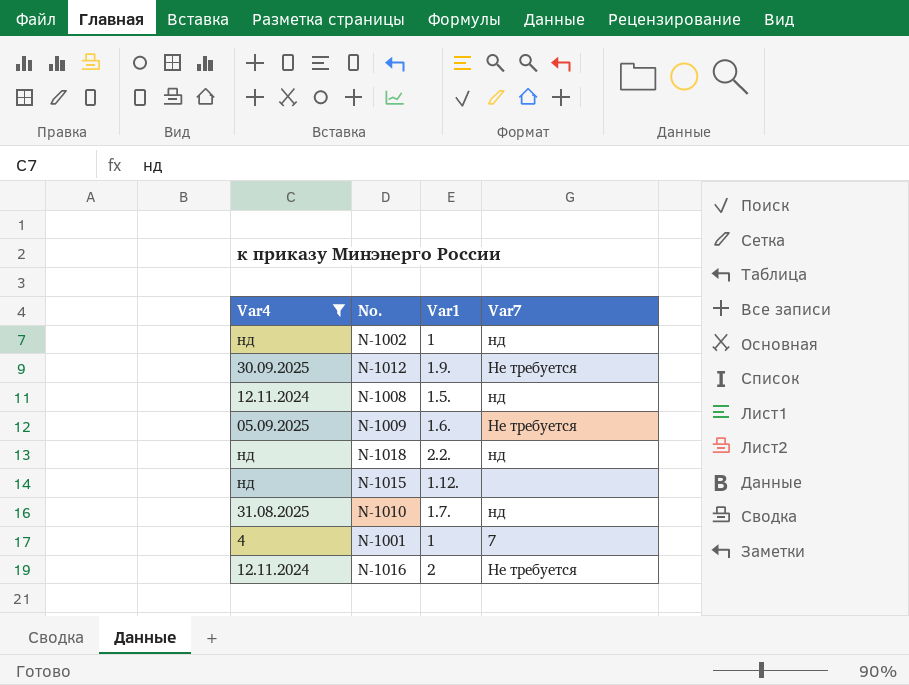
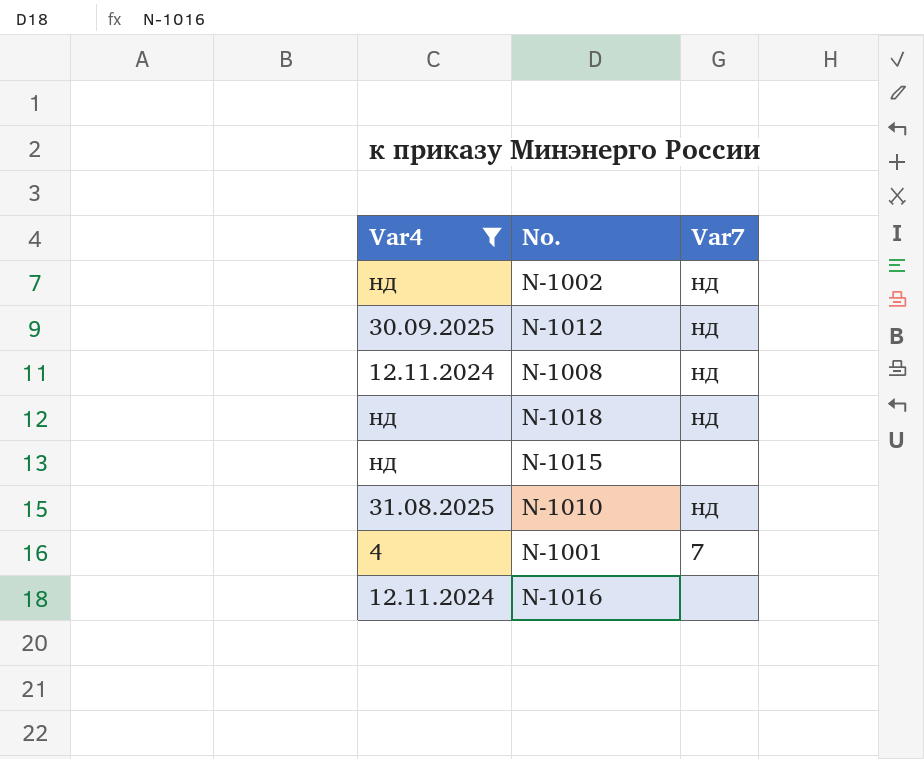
column Var1 | position: 3 -> none
row N-1009: 05.09.2025 | 1.6. | Не требуется -> none
N-1012 | Var7: Не требуется -> нд
N-1016 | Var7: Не требуется -> none

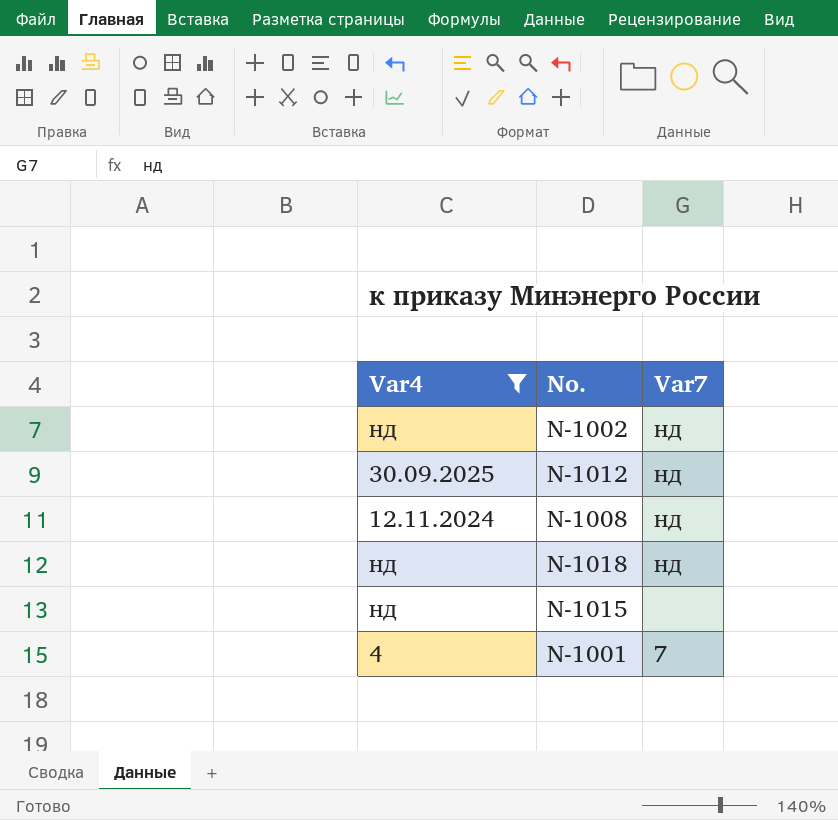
row N-1010: 31.08.2025 | нд -> none
row N-1016: 12.11.2024 | none -> none

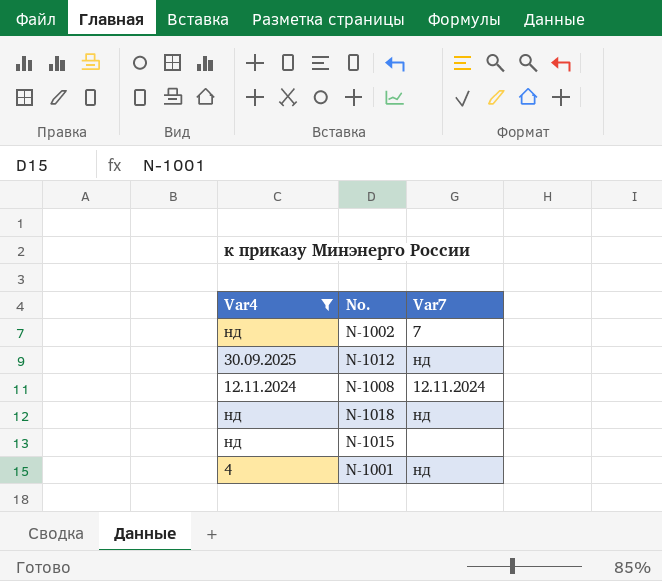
N-1002 | Var7: нд -> 7
N-1008 | Var7: нд -> 12.11.2024
N-1001 | Var7: 7 -> нд

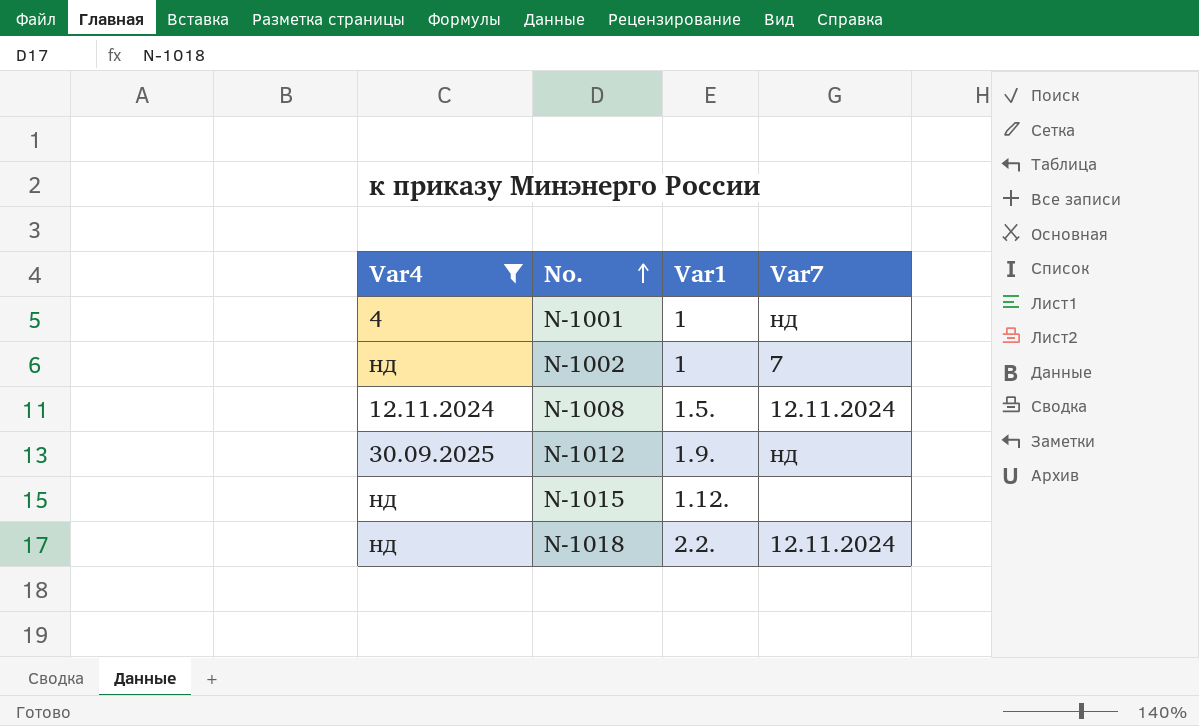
row order: none -> No. ascending
column Var1 | position: none -> 3
N-1018 | Var7: нд -> 12.11.2024

